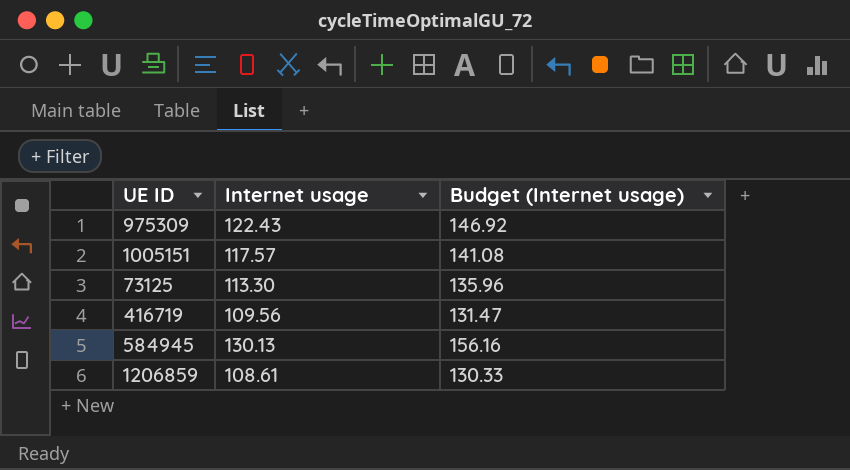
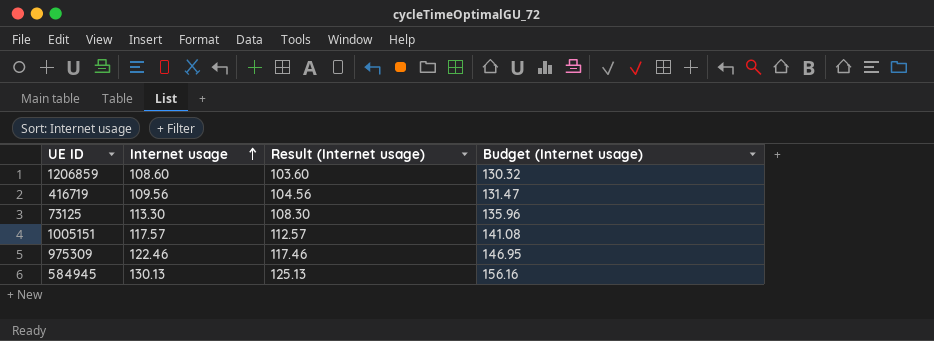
row order: none -> Internet usage ascending
column Result (Internet usage) | formula: none -> [Internet usage] - 5
1206859 | Internet usage: 108.61 -> 108.60
1206859 | Budget (Internet usage): 130.33 -> 130.32
975309 | Internet usage: 122.43 -> 122.46
975309 | Budget (Internet usage): 146.92 -> 146.95

